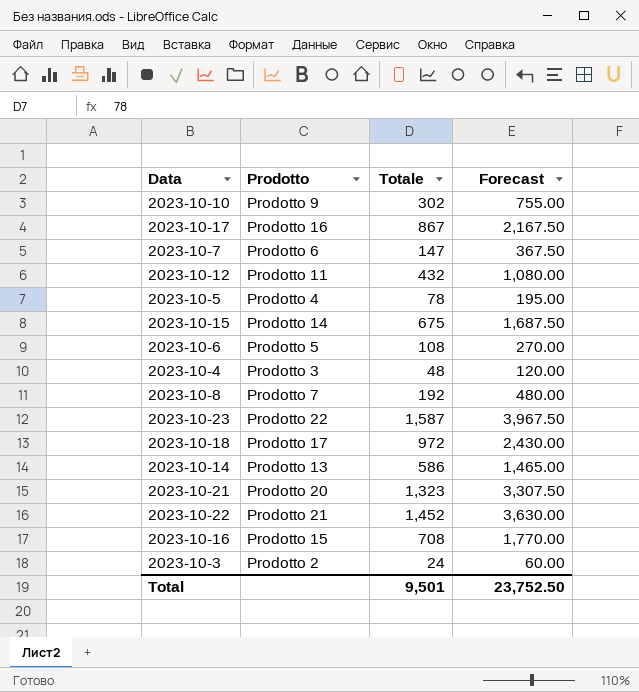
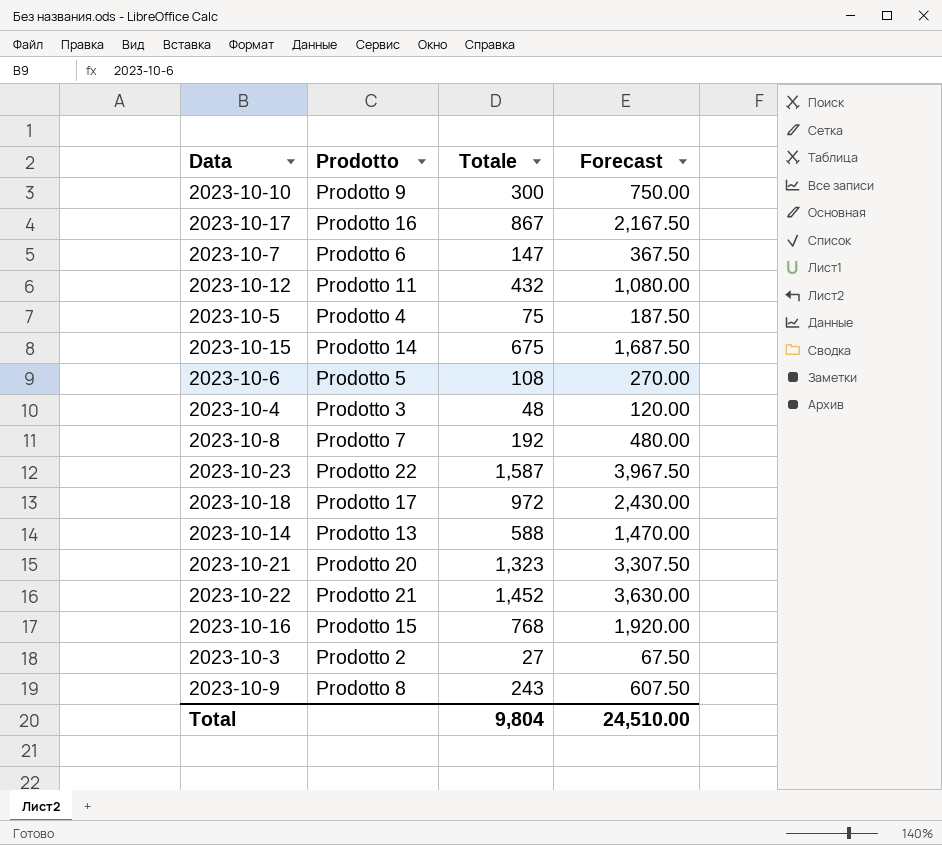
2023-10-10 | Totale: 302 -> 300
2023-10-10 | Forecast: 755.00 -> 750.00
2023-10-5 | Totale: 78 -> 75
2023-10-5 | Forecast: 195.00 -> 187.50
2023-10-14 | Totale: 586 -> 588
2023-10-14 | Forecast: 1,465.00 -> 1,470.00
2023-10-16 | Totale: 708 -> 768
2023-10-16 | Forecast: 1,770.00 -> 1,920.00
2023-10-3 | Totale: 24 -> 27
2023-10-3 | Forecast: 60.00 -> 67.50
row 2023-10-9: none -> Prodotto 8 | 243 | 607.50
Total | Totale: 9,501 -> 9,804
Total | Forecast: 23,752.50 -> 24,510.00

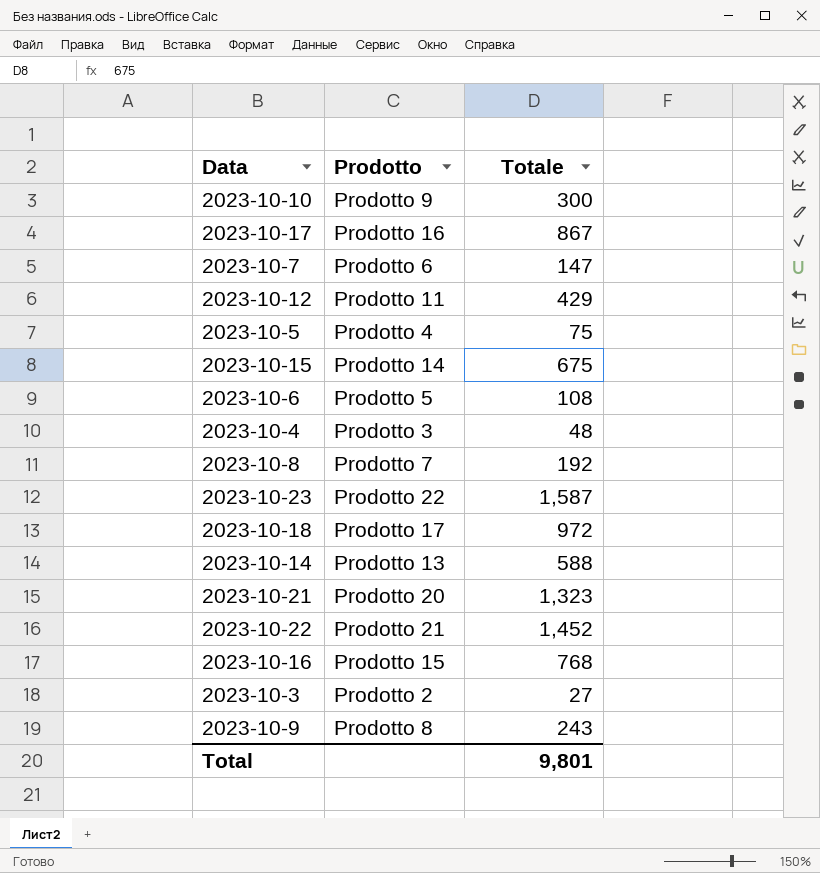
column Forecast | formula: [Totale] * 2.5 -> none
2023-10-12 | Totale: 432 -> 429
Total | Totale: 9,804 -> 9,801

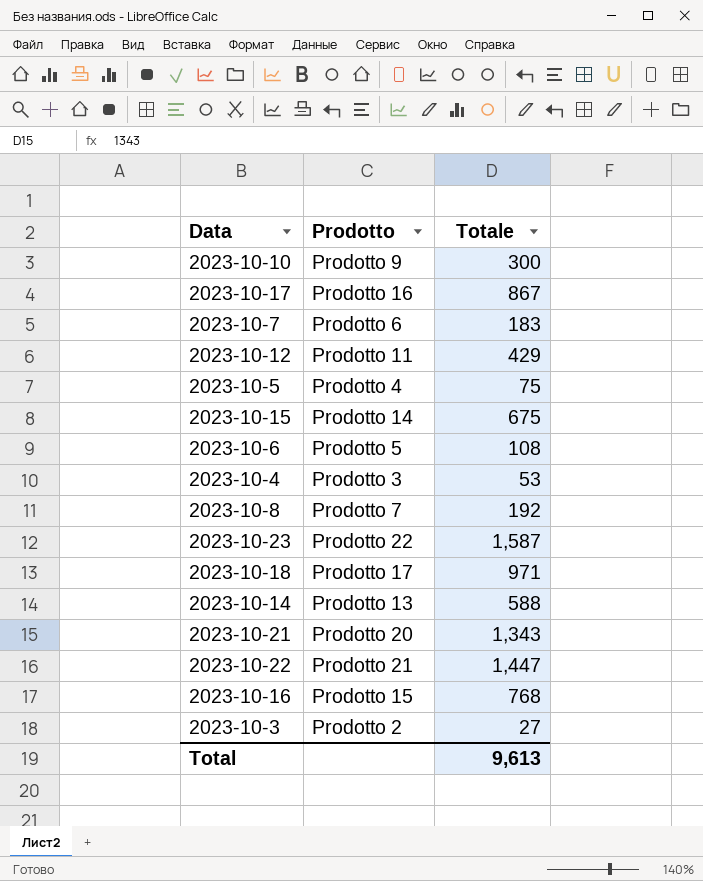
row 2023-10-9: Prodotto 8 | 243 -> none
2023-10-7 | Totale: 147 -> 183
2023-10-4 | Totale: 48 -> 53
2023-10-18 | Totale: 972 -> 971
2023-10-21 | Totale: 1,323 -> 1,343
2023-10-22 | Totale: 1,452 -> 1,447
Total | Totale: 9,801 -> 9,613

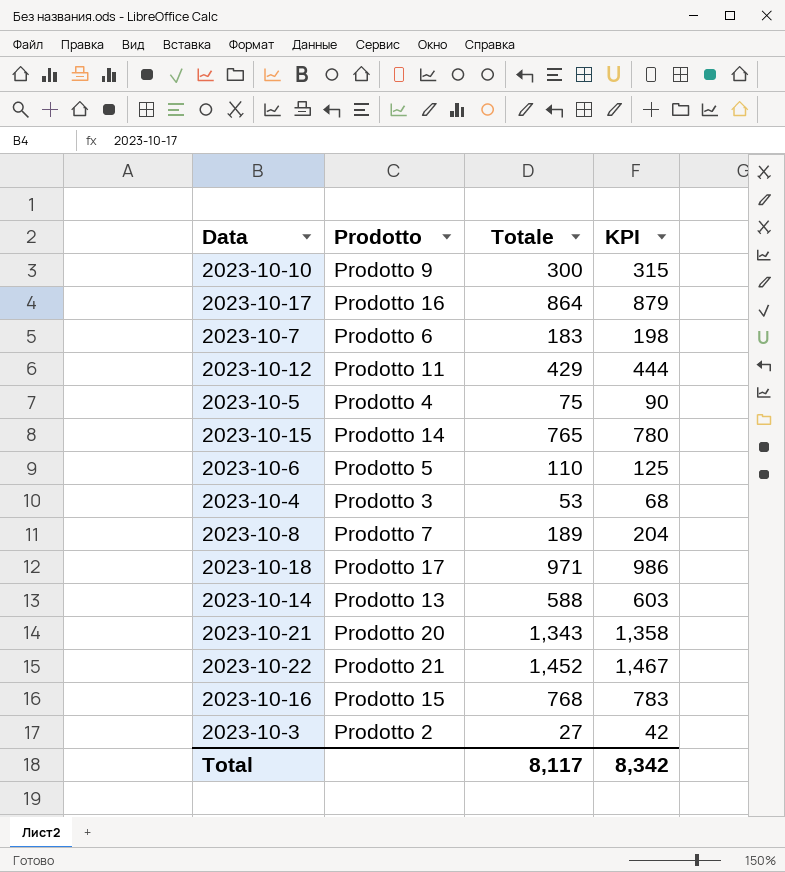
column KPI | formula: none -> [Totale] + 15
row 2023-10-23: Prodotto 22 | 1,587 -> none
2023-10-17 | Totale: 867 -> 864
2023-10-15 | Totale: 675 -> 765
2023-10-6 | Totale: 108 -> 110
2023-10-8 | Totale: 192 -> 189
2023-10-22 | Totale: 1,447 -> 1,452
Total | Totale: 9,613 -> 8,117

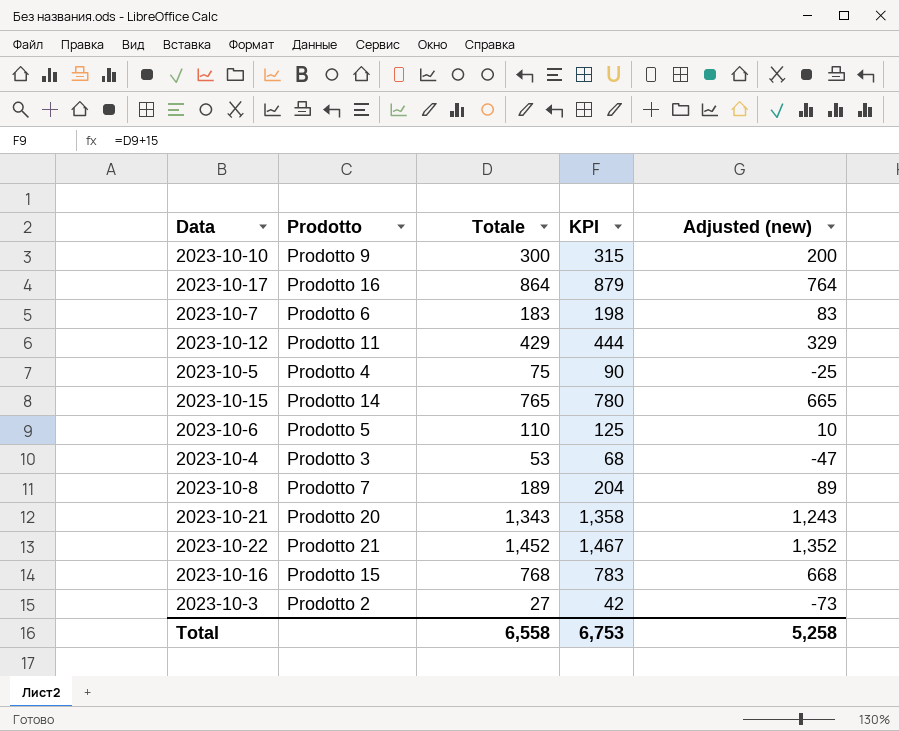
column Adjusted (new) | formula: none -> [Totale] - 100
row 2023-10-18: Prodotto 17 | 971 | 986 -> none
row 2023-10-14: Prodotto 13 | 588 | 603 -> none
Total | Totale: 8,117 -> 6,558
Total | KPI: 8,342 -> 6,753

